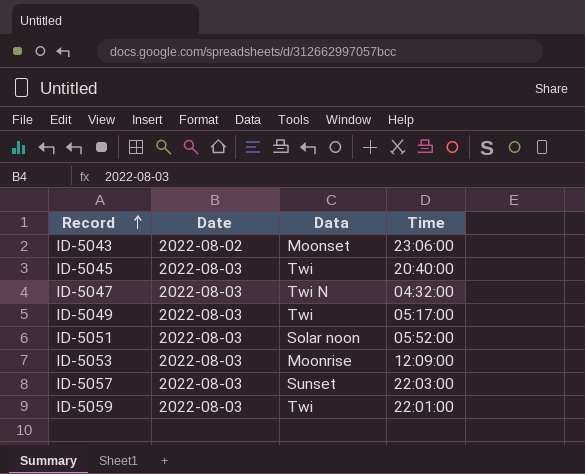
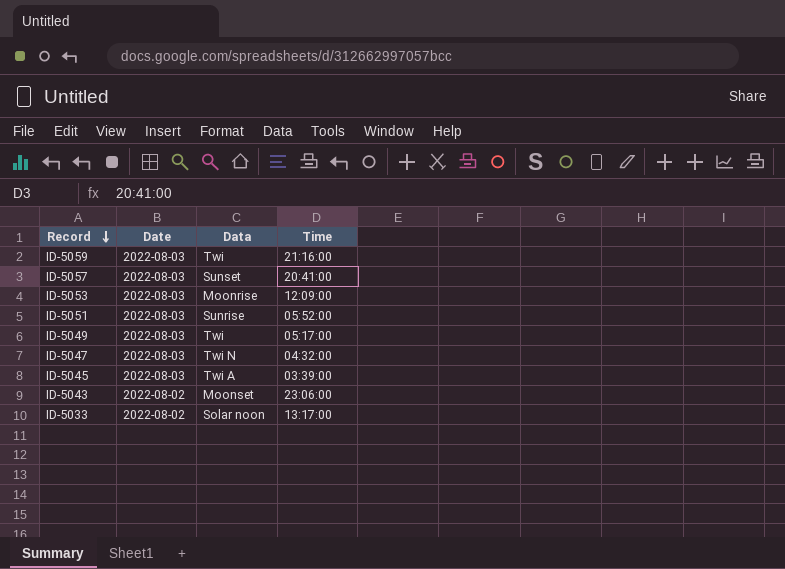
row order: Record ascending -> Record descending
ID-5059 | Time: 22:01:00 -> 21:16:00
ID-5057 | Time: 22:03:00 -> 20:41:00
ID-5051 | Data: Solar noon -> Sunrise
ID-5045 | Data: Twi -> Twi A
ID-5045 | Time: 20:40:00 -> 03:39:00
row ID-5033: none -> 2022-08-02 | Solar noon | 13:17:00

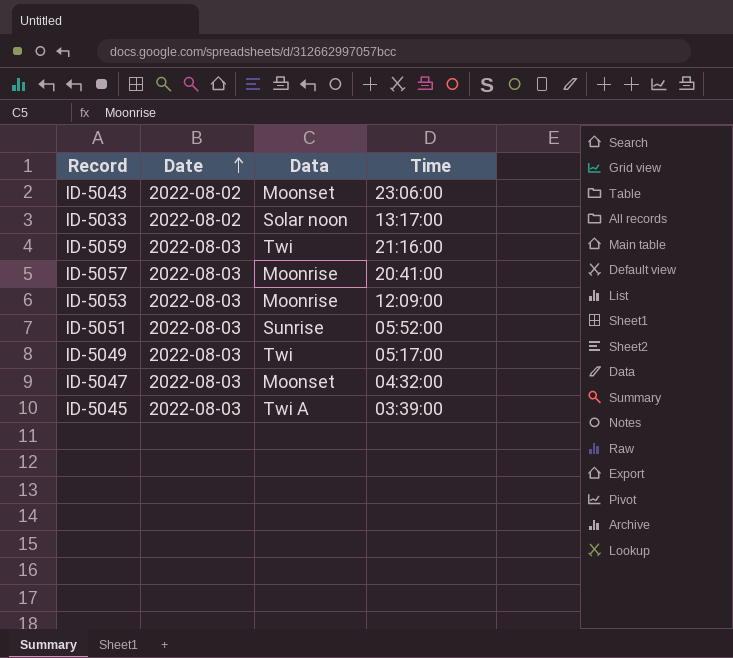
row order: Record descending -> Date ascending
ID-5057 | Data: Sunset -> Moonrise
ID-5047 | Data: Twi N -> Moonset

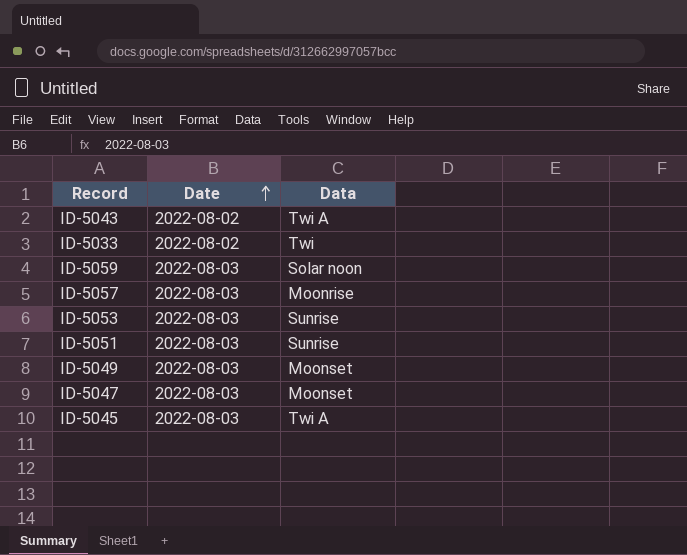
column Time | position: 4 -> none
ID-5043 | Data: Moonset -> Twi A
ID-5033 | Data: Solar noon -> Twi
ID-5059 | Data: Twi -> Solar noon
ID-5053 | Data: Moonrise -> Sunrise
ID-5049 | Data: Twi -> Moonset

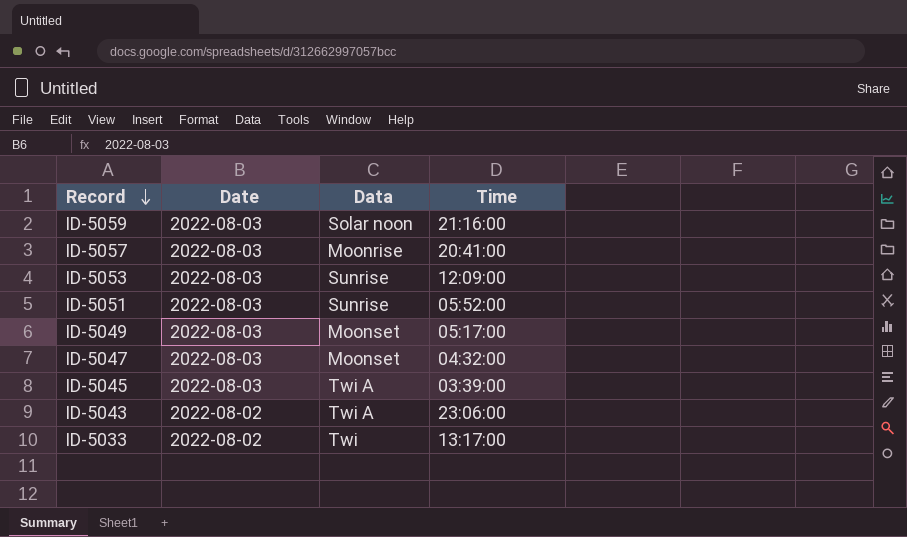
row order: Date ascending -> Record descending
column Time | position: none -> 4

